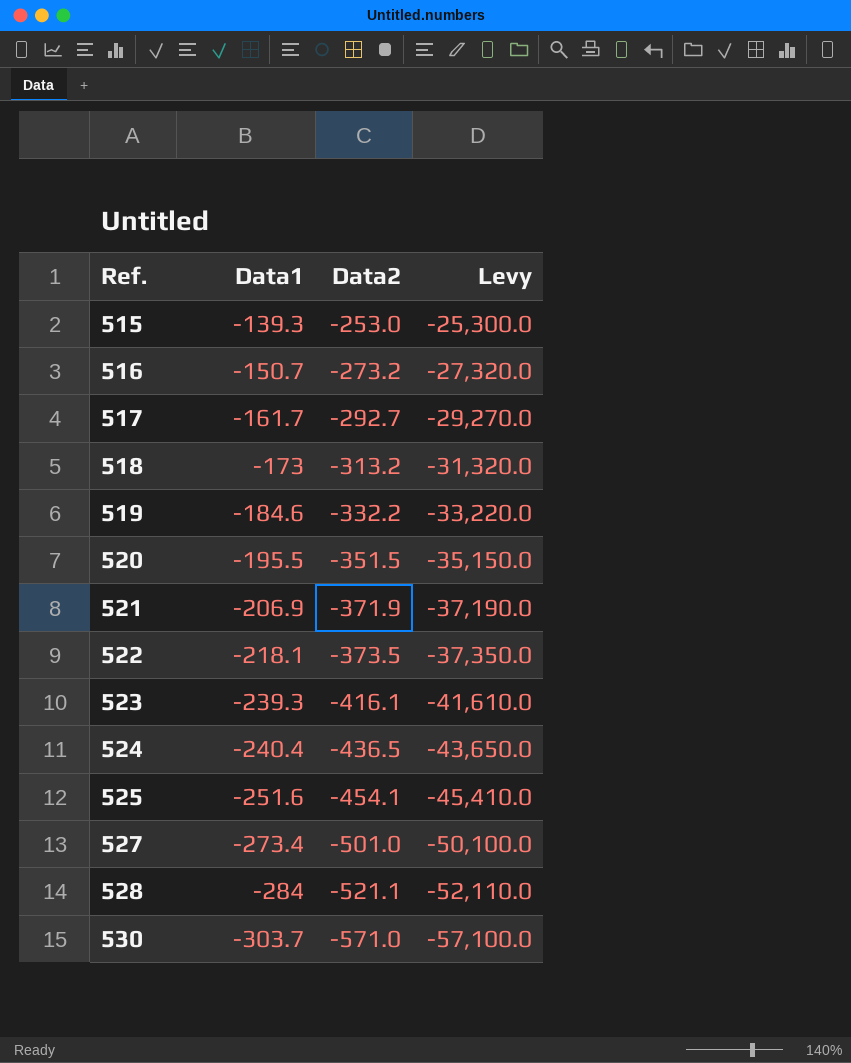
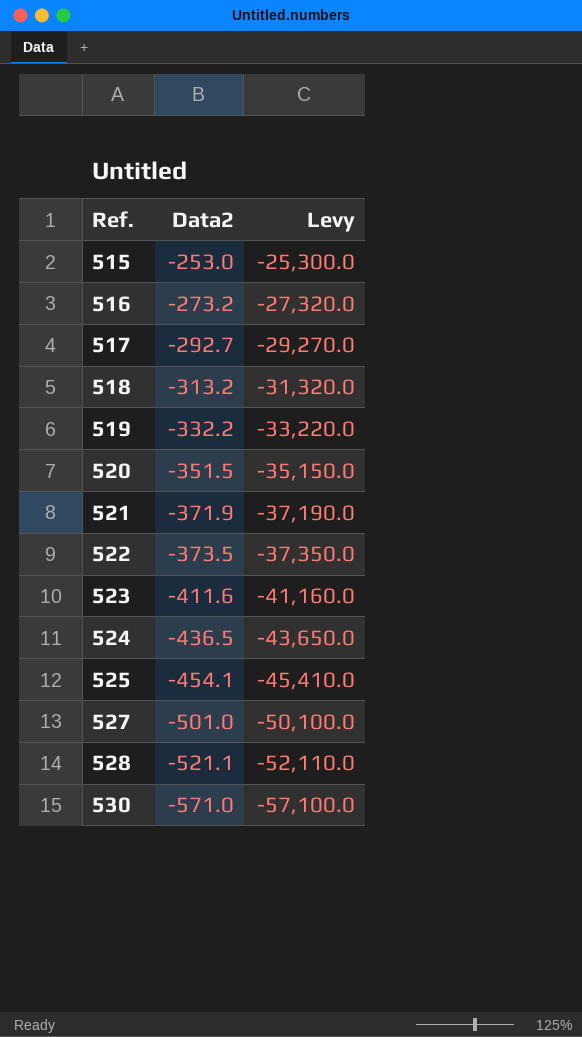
column Data1 | position: 2 -> none
523 | Data2: -416.1 -> -411.6
523 | Levy: -41,610.0 -> -41,160.0

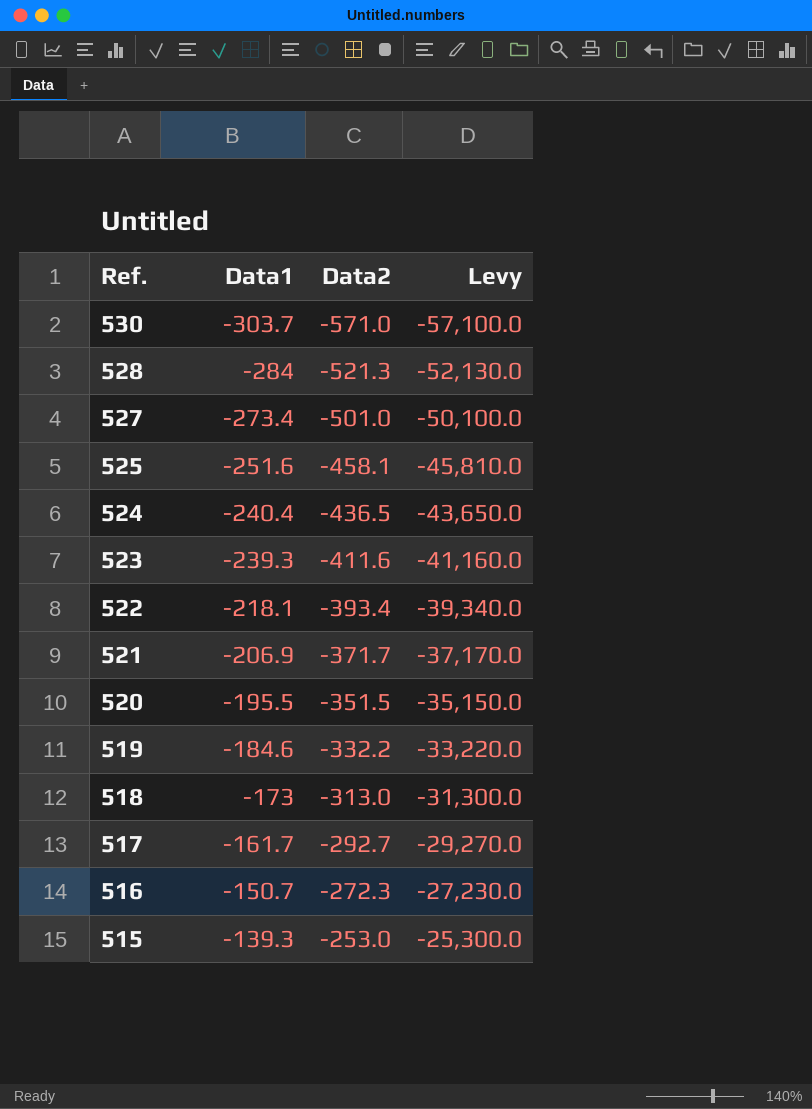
row order: Ref. ascending -> Ref. descending
column Data1 | position: none -> 2
528 | Data2: -521.1 -> -521.3
528 | Levy: -52,110.0 -> -52,130.0
525 | Data2: -454.1 -> -458.1
525 | Levy: -45,410.0 -> -45,810.0
522 | Data2: -373.5 -> -393.4
522 | Levy: -37,350.0 -> -39,340.0
521 | Data2: -371.9 -> -371.7
521 | Levy: -37,190.0 -> -37,170.0
518 | Data2: -313.2 -> -313.0
518 | Levy: -31,320.0 -> -31,300.0
516 | Data2: -273.2 -> -272.3
516 | Levy: -27,320.0 -> -27,230.0

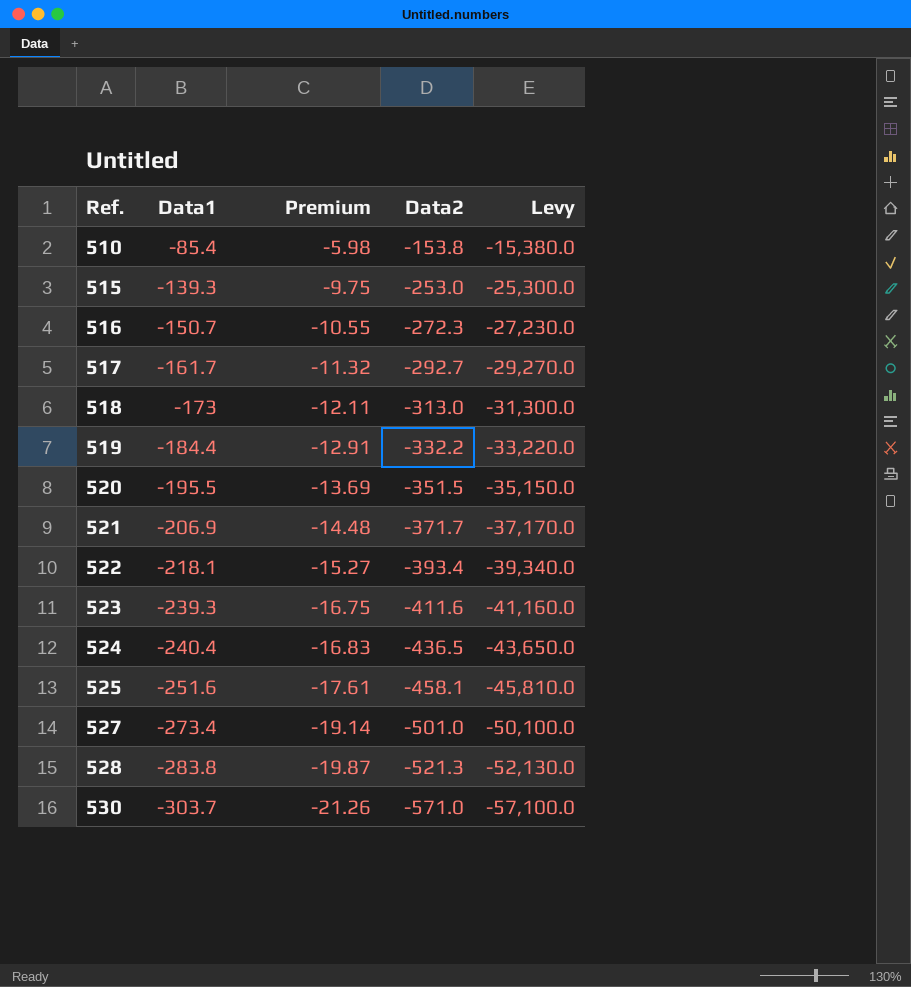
row order: Ref. descending -> Ref. ascending
column Premium | formula: none -> [Data1] * 0.07
row 510: none -> -85.4 | -5.98 | -153.8 | -15,380.0
519 | Data1: -184.6 -> -184.4
528 | Data1: -284 -> -283.8

